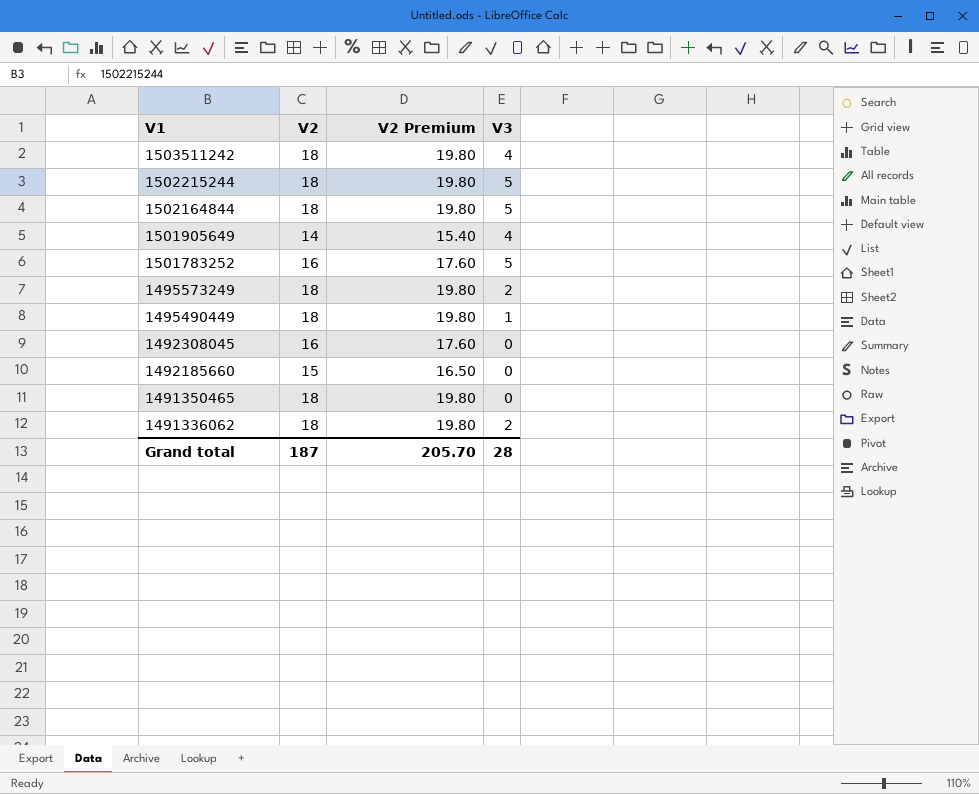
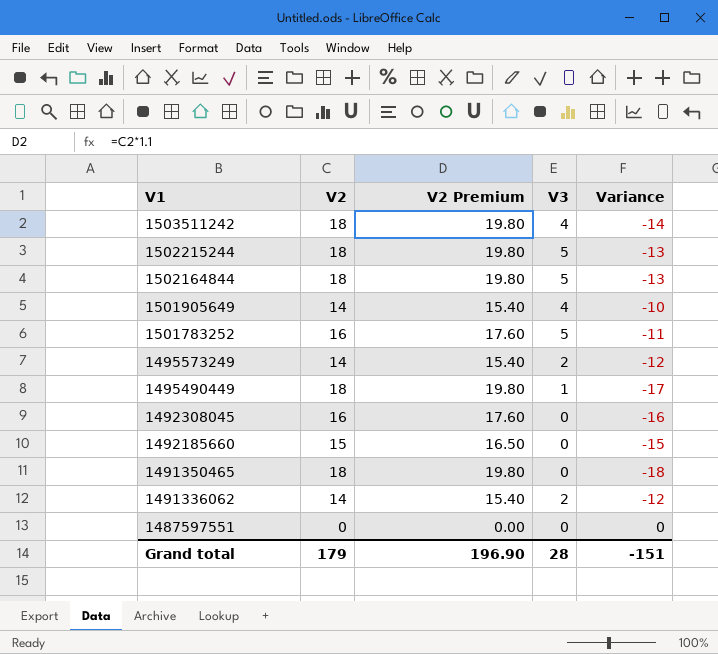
column Variance | formula: none -> [V3] - [V2]
1495573249 | V2: 18 -> 14
1495573249 | V2 Premium: 19.80 -> 15.40
1491336062 | V2: 18 -> 14
1491336062 | V2 Premium: 19.80 -> 15.40
row 1487597551: none -> 0 | 0.00 | 0 | 0
Grand total | V2: 187 -> 179
Grand total | V2 Premium: 205.70 -> 196.90

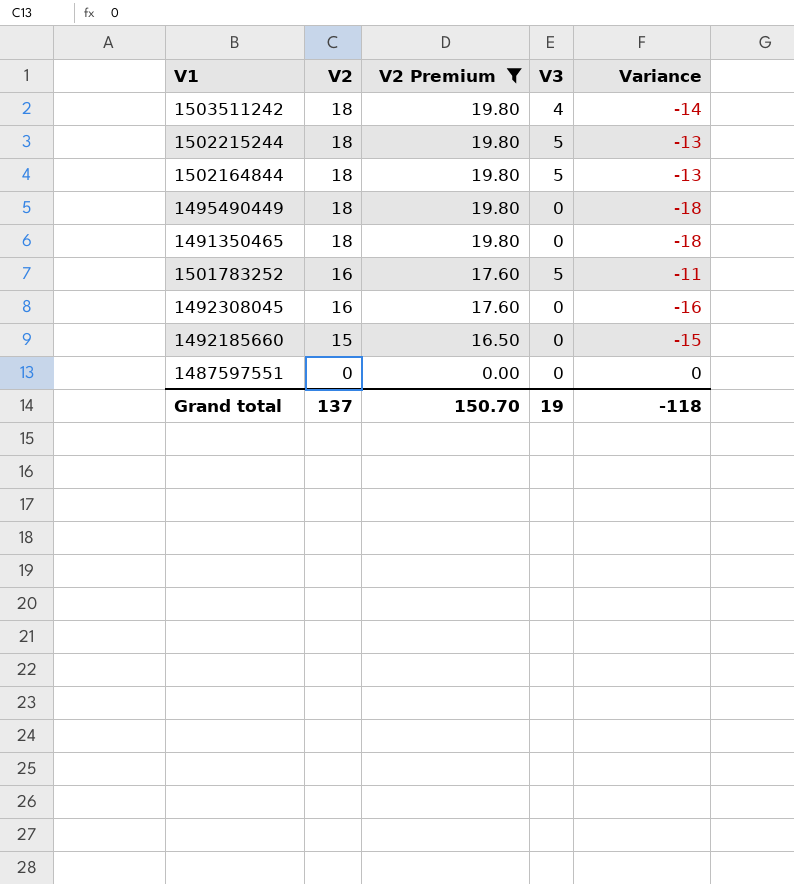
filter: none -> V2 Premium != 15.40
row order: V1 descending -> V2 descending
1495490449 | V3: 1 -> 0
1495490449 | Variance: -17 -> -18
Grand total | V2: 179 -> 137
Grand total | V2 Premium: 196.90 -> 150.70
Grand total | V3: 28 -> 19
Grand total | Variance: -151 -> -118

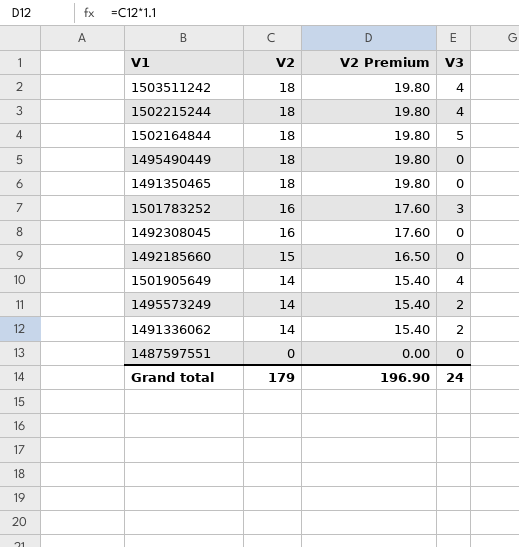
filter: V2 Premium != 15.40 -> none
column Variance | formula: [V3] - [V2] -> none
1502215244 | V3: 5 -> 4
1501783252 | V3: 5 -> 3
Grand total | V2: 137 -> 179
Grand total | V2 Premium: 150.70 -> 196.90
Grand total | V3: 19 -> 24

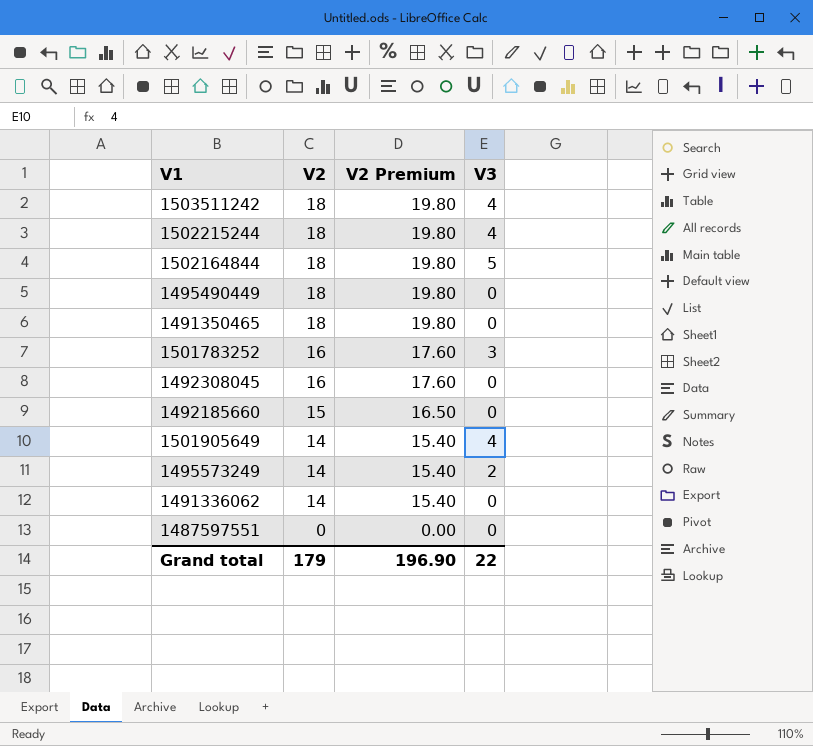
1491336062 | V3: 2 -> 0
Grand total | V3: 24 -> 22

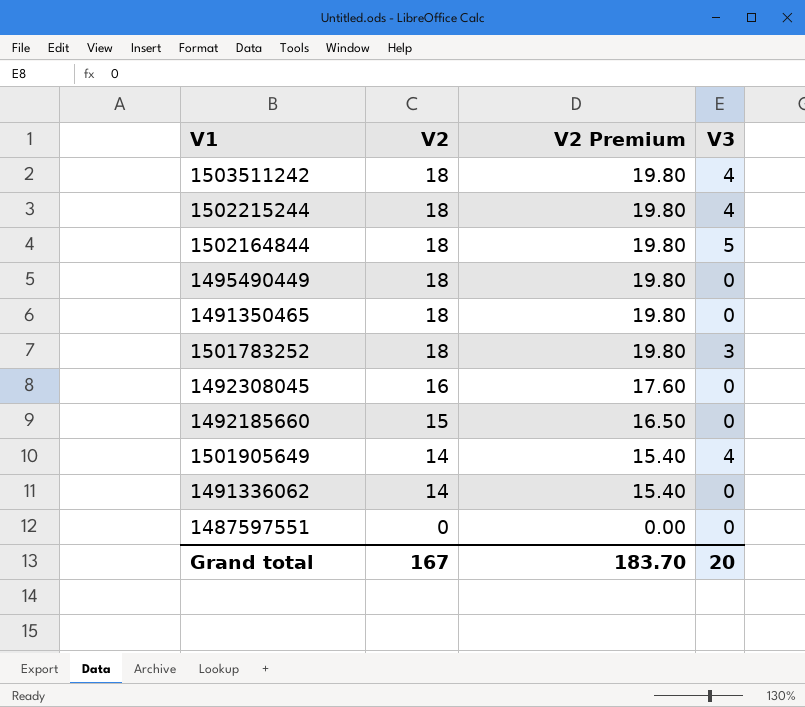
row 1495573249: 14 | 15.40 | 2 -> none
1501783252 | V2: 16 -> 18
1501783252 | V2 Premium: 17.60 -> 19.80
Grand total | V2: 179 -> 167
Grand total | V2 Premium: 196.90 -> 183.70
Grand total | V3: 22 -> 20

